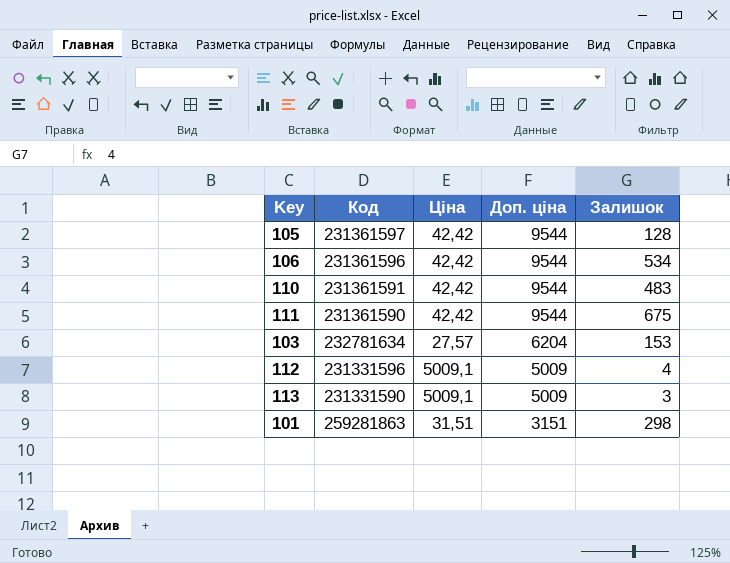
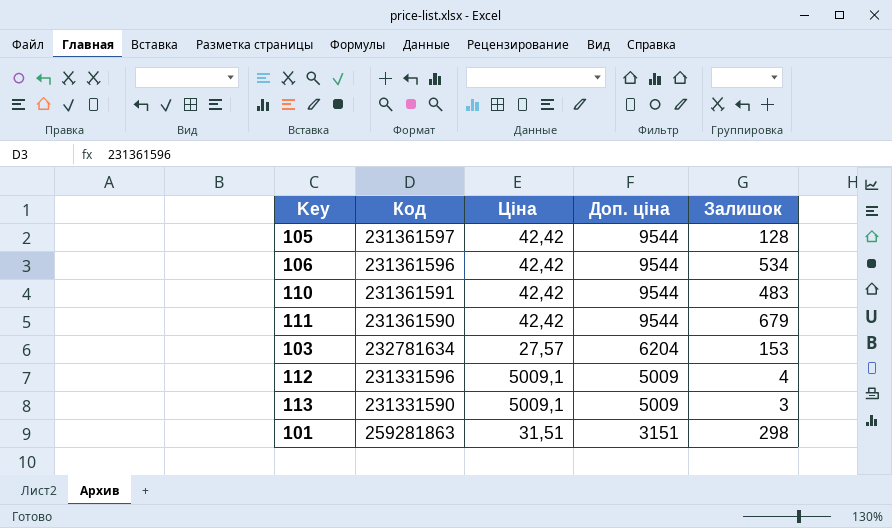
111 | Залишок: 675 -> 679

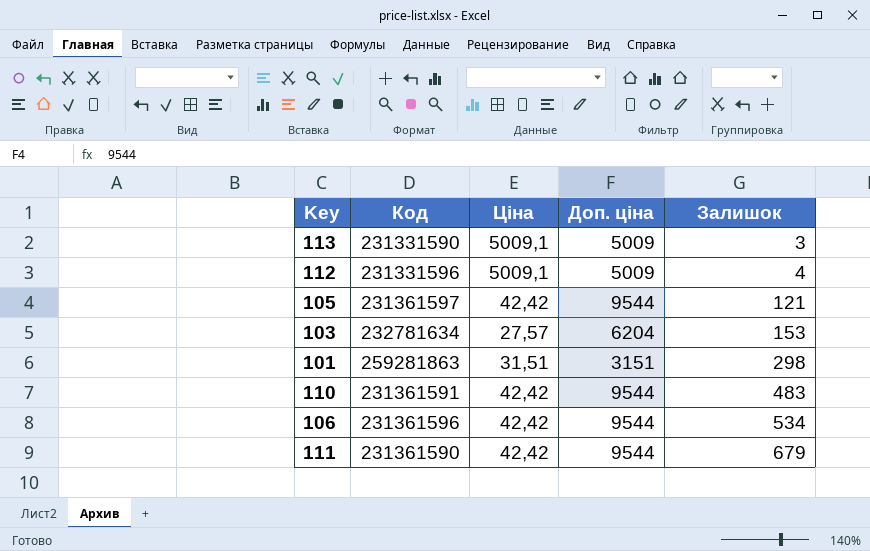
row order: Доп. ціна descending -> Залишок ascending
105 | Залишок: 128 -> 121

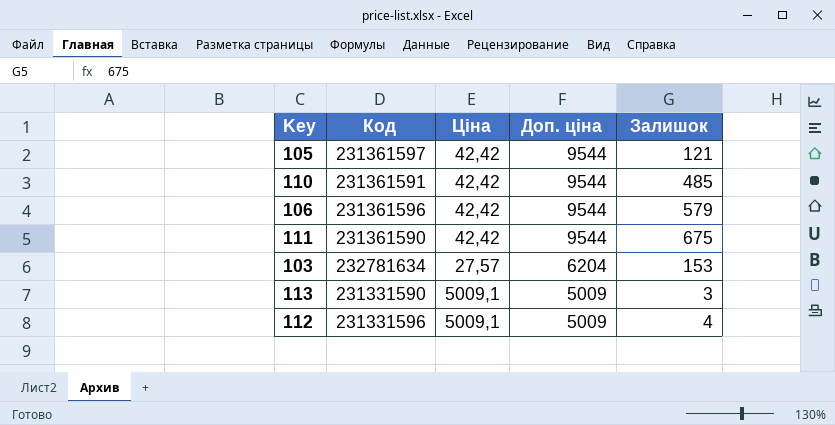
row order: Залишок ascending -> Доп. ціна descending
row 101: 259281863 | 31,51 | 3151 | 298 -> none
110 | Залишок: 483 -> 485
106 | Залишок: 534 -> 579
111 | Залишок: 679 -> 675

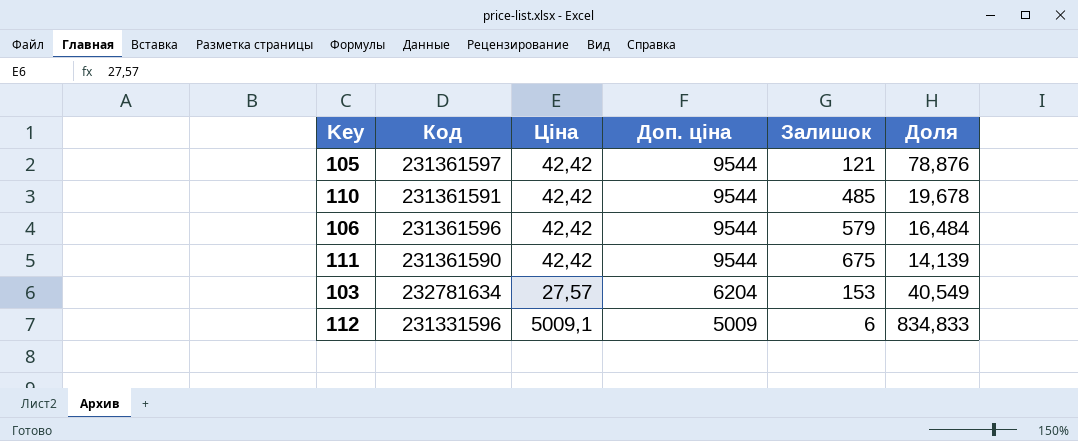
column Доля | formula: none -> [Доп. ціна] / [Залишок]
row 113: 231331590 | 5009,1 | 5009 | 3 -> none
112 | Залишок: 4 -> 6

